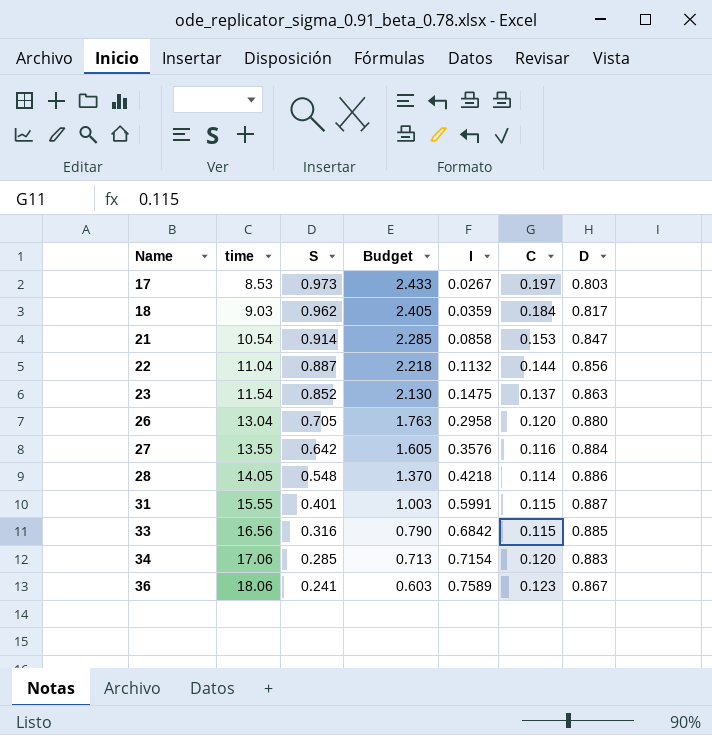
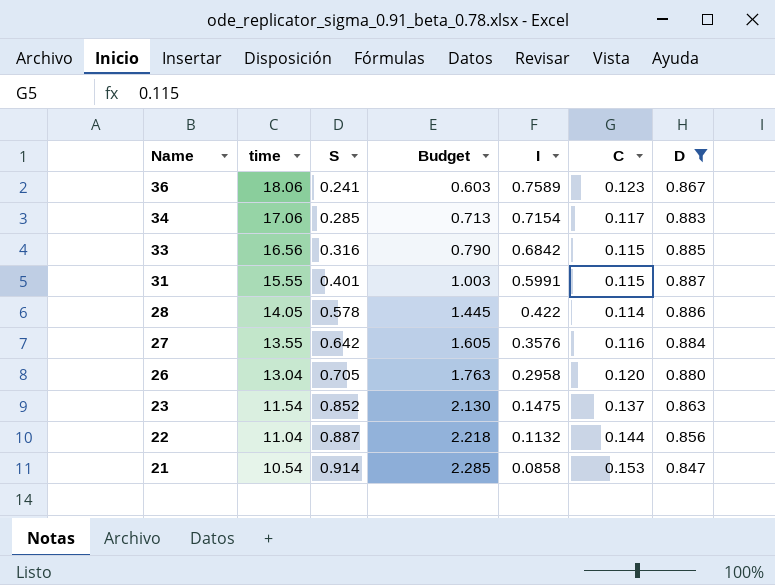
filter: none -> D >= 0.847
row order: Name ascending -> Name descending
34 | C: 0.120 -> 0.117
28 | S: 0.548 -> 0.578
28 | Budget: 1.370 -> 1.445
28 | I: 0.4218 -> 0.422

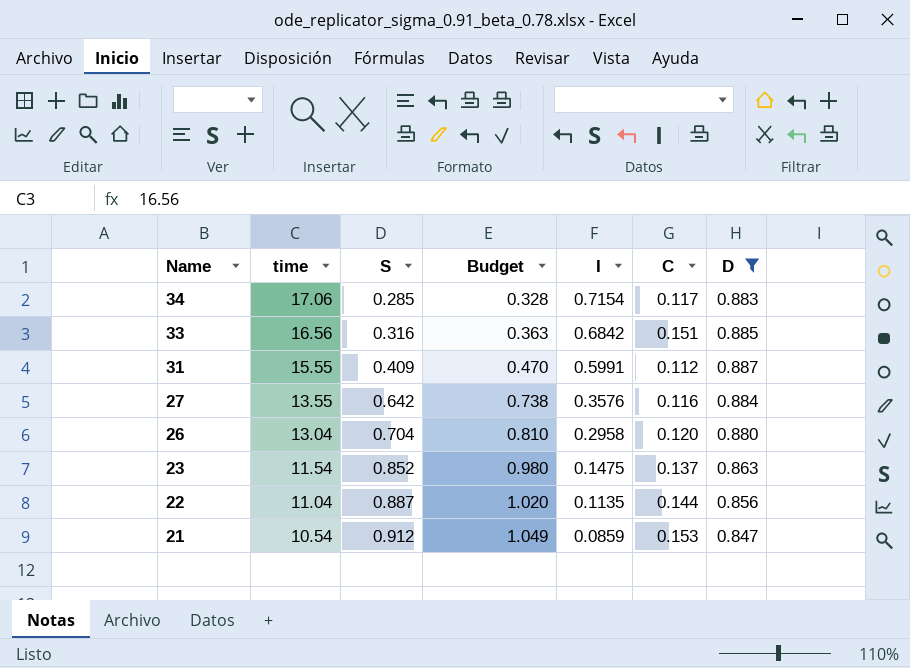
column Budget | formula: [S] * 2.5 -> [S] * 1.15
row 36: 18.06 | 0.241 | 0.603 | 0.7589 | 0.123 | 0.867 -> none
row 28: 14.05 | 0.578 | 1.445 | 0.422 | 0.114 | 0.886 -> none
33 | C: 0.115 -> 0.151
31 | S: 0.401 -> 0.409
31 | C: 0.115 -> 0.112
26 | S: 0.705 -> 0.704
22 | I: 0.1132 -> 0.1135
21 | S: 0.914 -> 0.912
21 | I: 0.0858 -> 0.0859

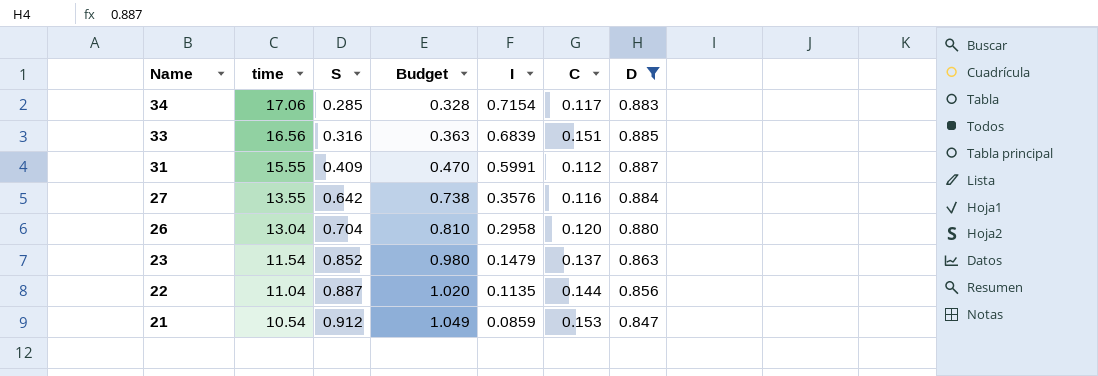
33 | I: 0.6842 -> 0.6839
23 | I: 0.1475 -> 0.1479

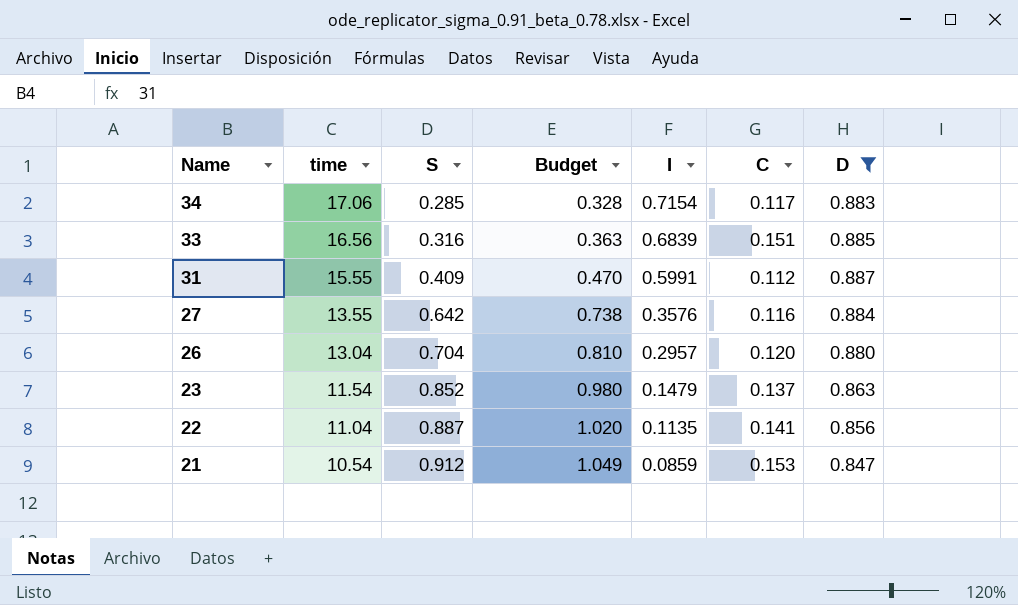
26 | I: 0.2958 -> 0.2957
22 | C: 0.144 -> 0.141

